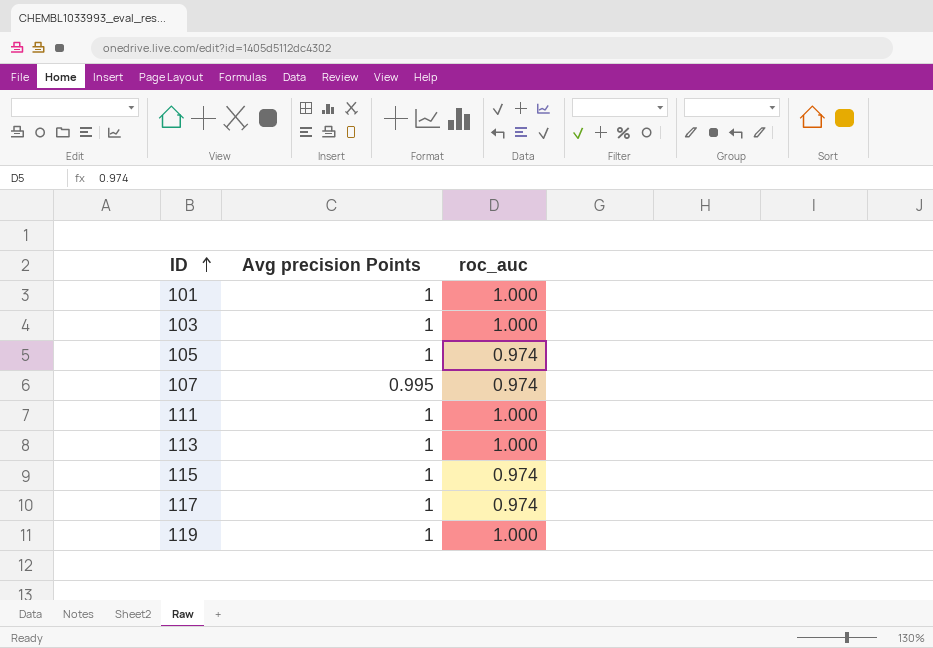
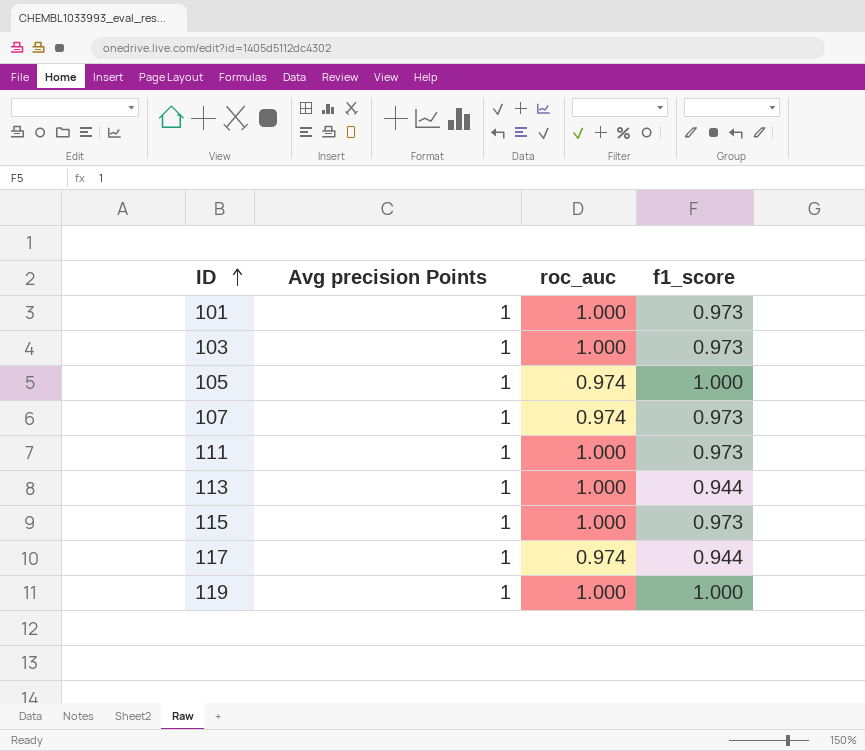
column f1_score | position: none -> 4
107 | Avg precision Points: 0.995 -> 1
115 | roc_auc: 0.974 -> 1.000

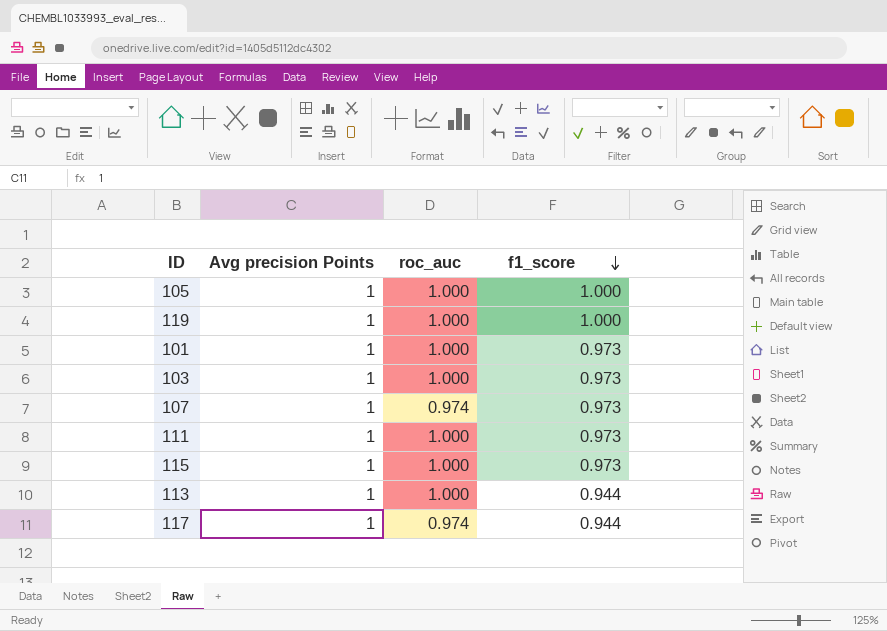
row order: ID ascending -> f1_score descending
105 | roc_auc: 0.974 -> 1.000

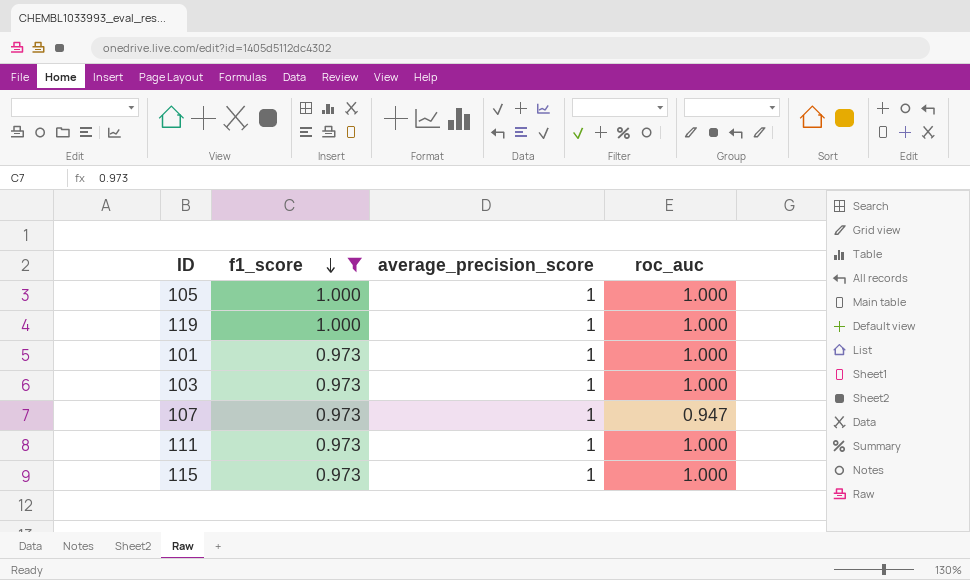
filter: none -> f1_score != 0.944
column f1_score | position: 4 -> 2
column name: Avg precision Points -> average_precision_score
107 | roc_auc: 0.974 -> 0.947

